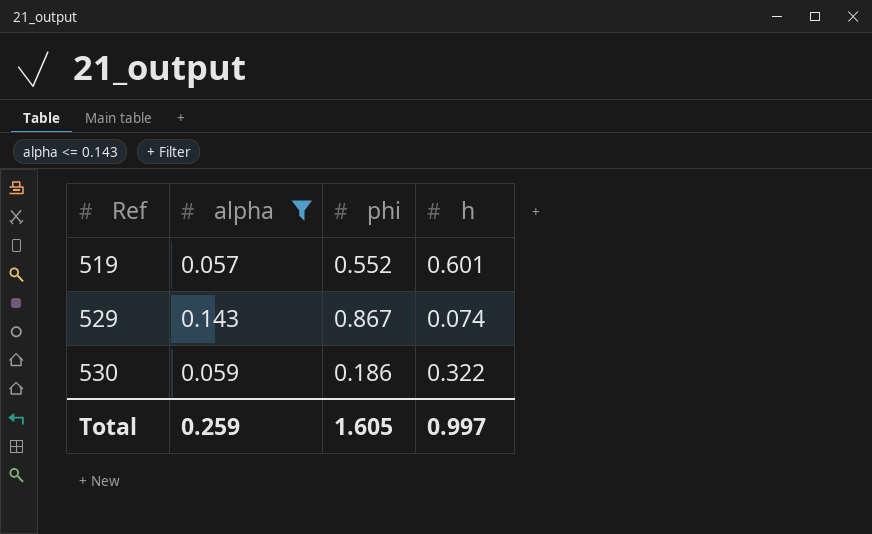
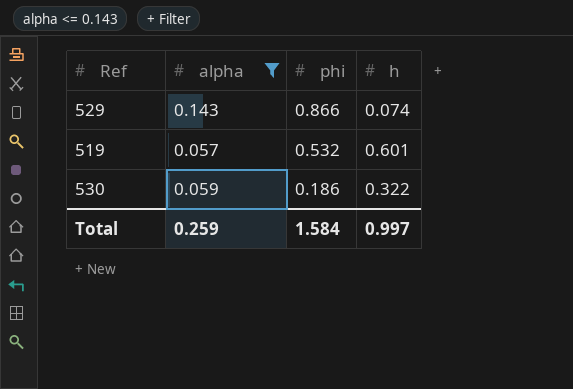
row order: Ref ascending -> phi descending
529 | phi: 0.867 -> 0.866
519 | phi: 0.552 -> 0.532
Total | phi: 1.605 -> 1.584

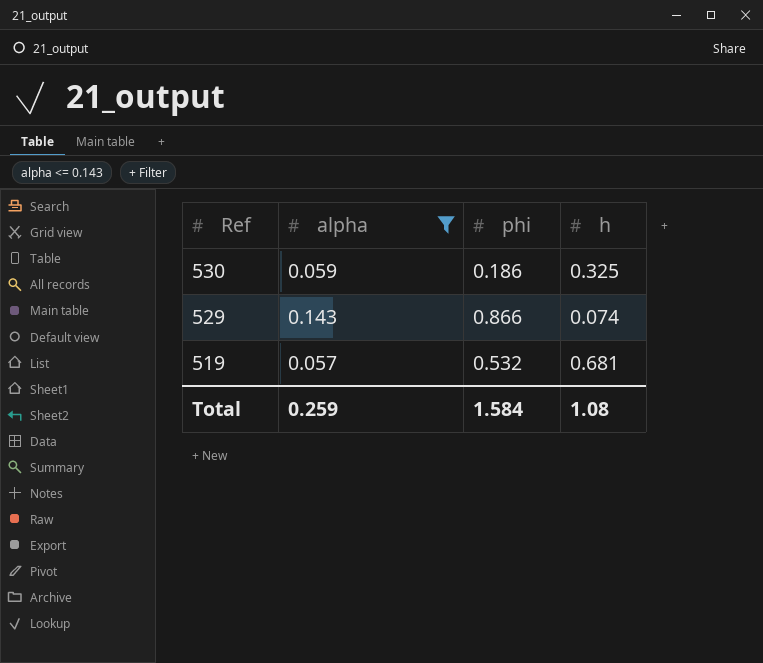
row order: phi descending -> Ref descending
530 | h: 0.322 -> 0.325
519 | h: 0.601 -> 0.681
Total | h: 0.997 -> 1.08

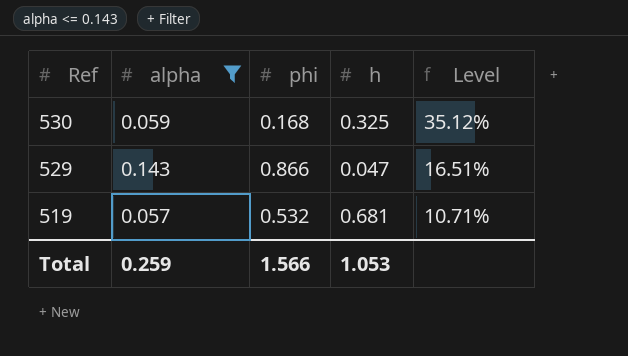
column Level | formula: none -> [alpha] / [phi]
530 | phi: 0.186 -> 0.168
529 | h: 0.074 -> 0.047
Total | phi: 1.584 -> 1.566
Total | h: 1.08 -> 1.053

